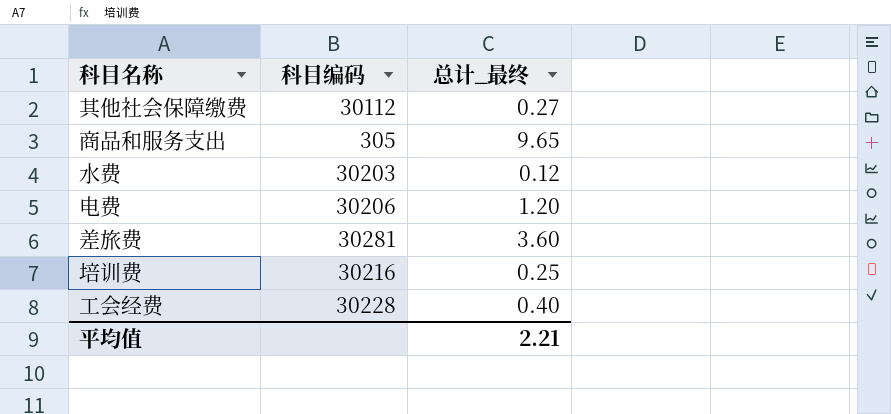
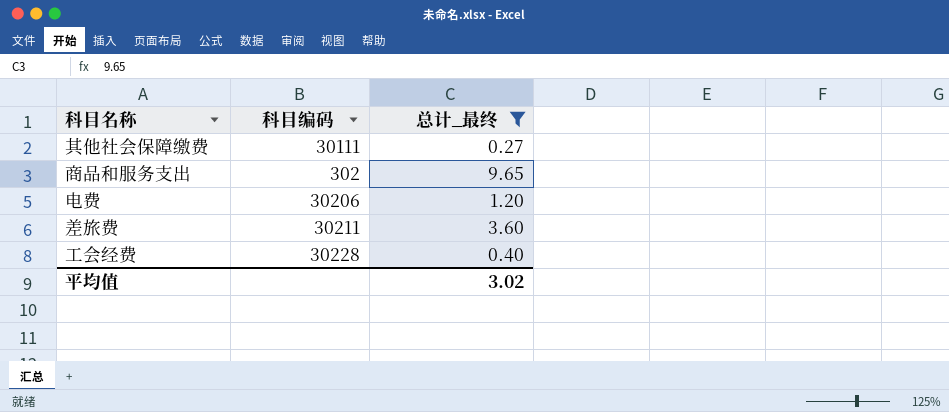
filter: none -> 总计_最终 >= 0.27
其他社会保障缴费 | 科目编码: 30112 -> 30111
商品和服务支出 | 科目编码: 305 -> 302
差旅费 | 科目编码: 30281 -> 30211
平均值 | 总计_最终: 2.21 -> 3.02

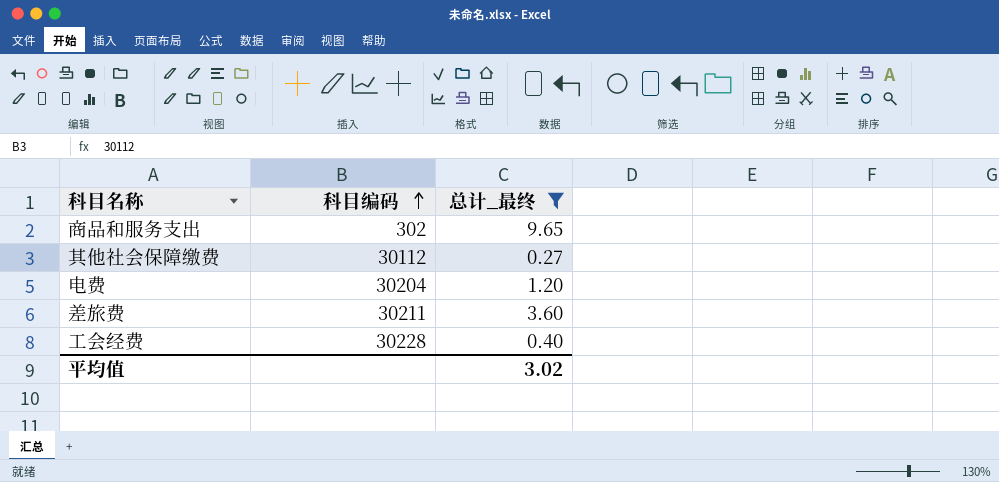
row order: none -> 科目编码 ascending
其他社会保障缴费 | 科目编码: 30111 -> 30112
电费 | 科目编码: 30206 -> 30204

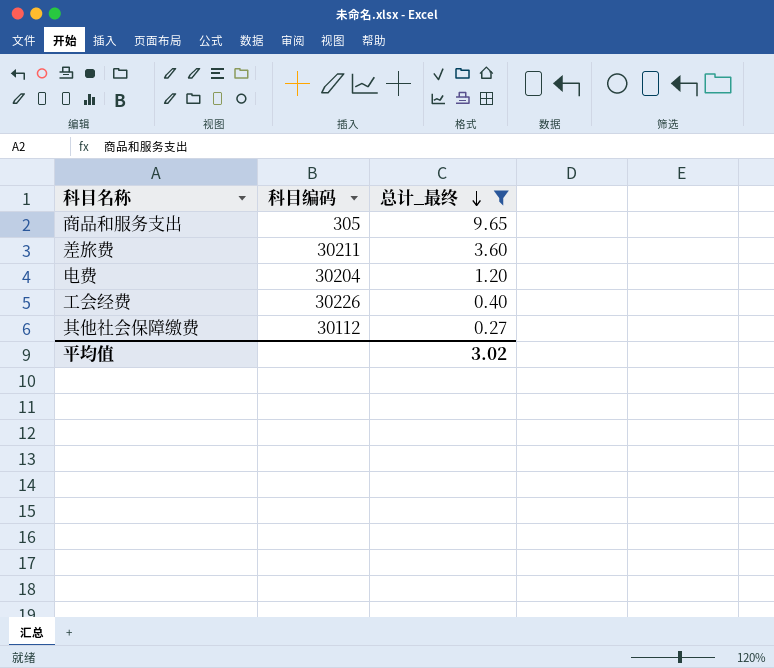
row order: 科目编码 ascending -> 总计_最终 descending
商品和服务支出 | 科目编码: 302 -> 305
工会经费 | 科目编码: 30228 -> 30226

